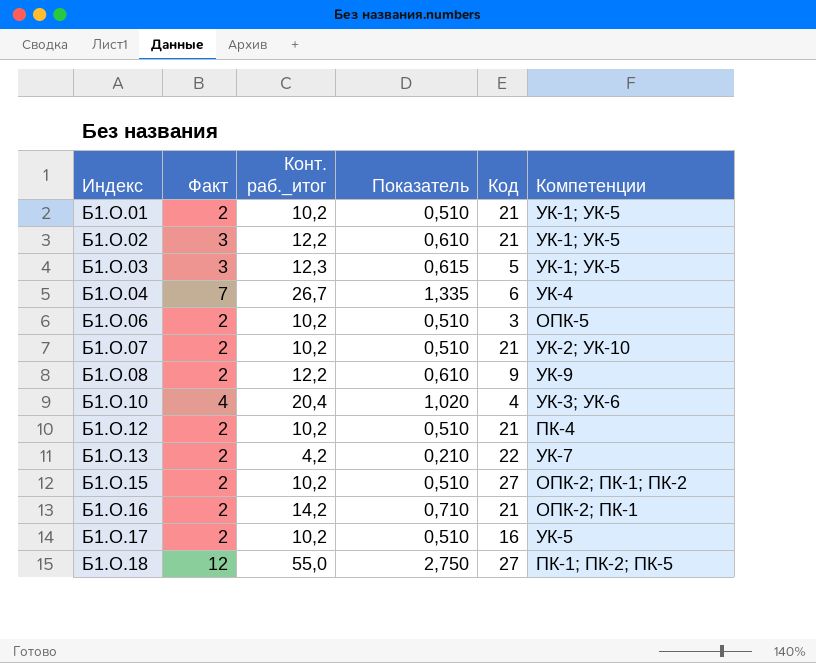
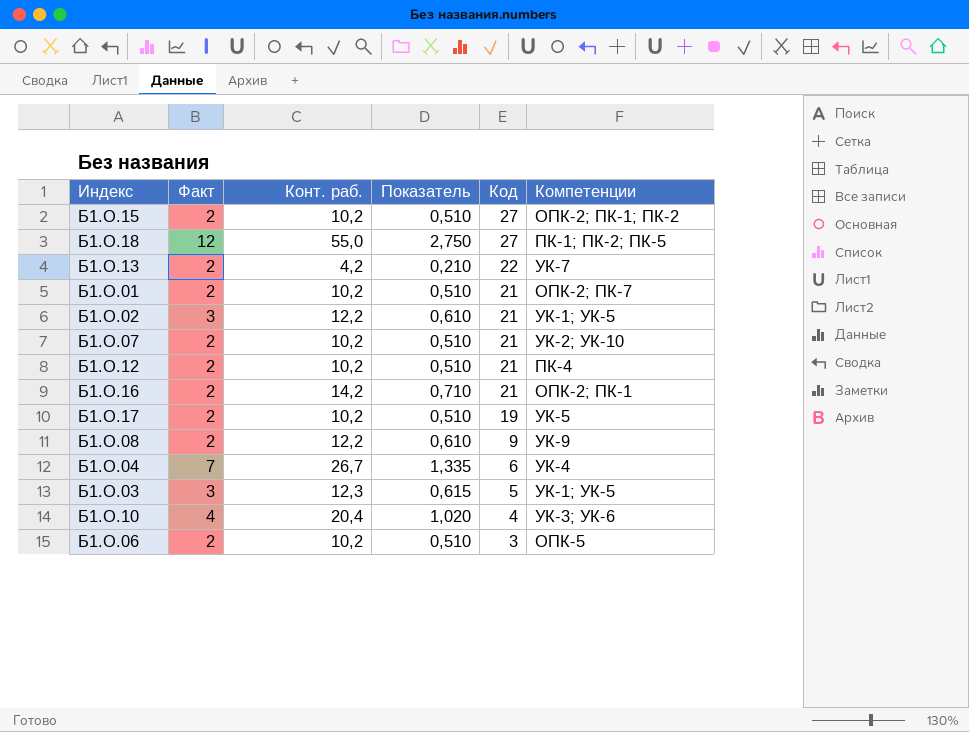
row order: Индекс ascending -> Код descending
column name: Конт. раб._итог -> Конт. раб.
Б1.О.01 | Компетенции: УК-1; УК-5 -> ОПК-2; ПК-7
Б1.О.17 | Код: 16 -> 19

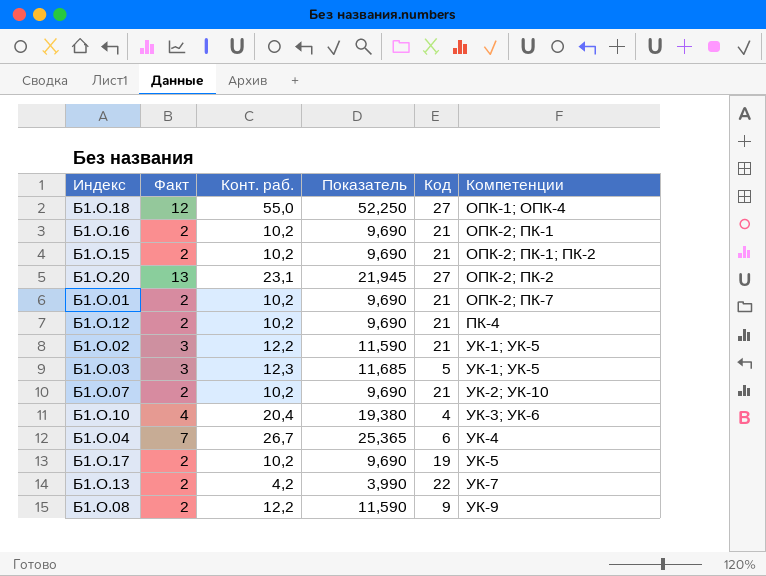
row order: Код descending -> Компетенции ascending
column Показатель | formula: [Конт. раб.] * 0,05 -> [Конт. раб.] * 0,95
row Б1.О.06: 2 | 10,2 | 0,510 | 3 | ОПК-5 -> none
Б1.О.18 | Компетенции: ПК-1; ПК-2; ПК-5 -> ОПК-1; ОПК-4
Б1.О.16 | Конт. раб.: 14,2 -> 10,2
Б1.О.15 | Код: 27 -> 21
row Б1.О.20: none -> 13 | 23,1 | 21,945 | 27 | ОПК-2; ПК-2

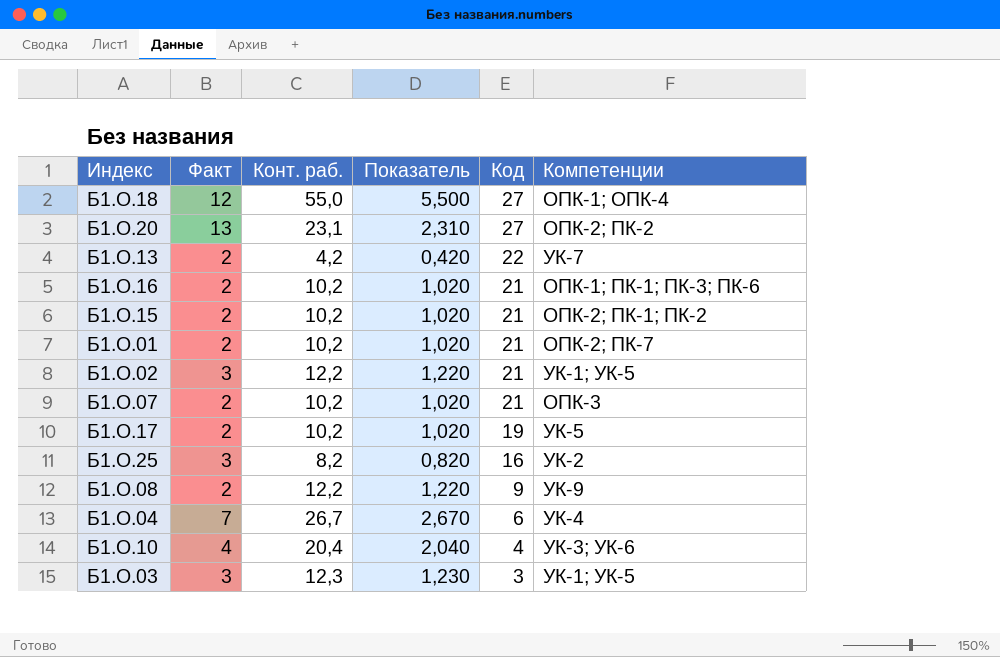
row order: Компетенции ascending -> Код descending
column Показатель | formula: [Конт. раб.] * 0,95 -> [Конт. раб.] * 0,1
row Б1.О.12: 2 | 10,2 | 9,690 | 21 | ПК-4 -> none
Б1.О.16 | Компетенции: ОПК-2; ПК-1 -> ОПК-1; ПК-1; ПК-3; ПК-6
Б1.О.07 | Компетенции: УК-2; УК-10 -> ОПК-3
row Б1.О.25: none -> 3 | 8,2 | 0,820 | 16 | УК-2
Б1.О.03 | Код: 5 -> 3

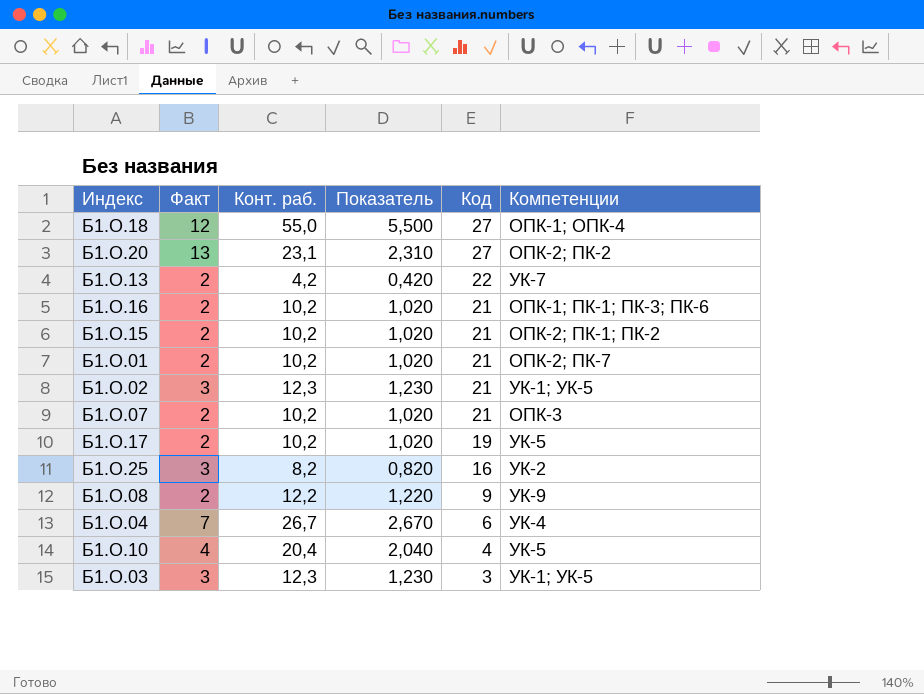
Б1.О.02 | Конт. раб.: 12,2 -> 12,3
Б1.О.02 | Показатель: 1,220 -> 1,230
Б1.О.10 | Компетенции: УК-3; УК-6 -> УК-5

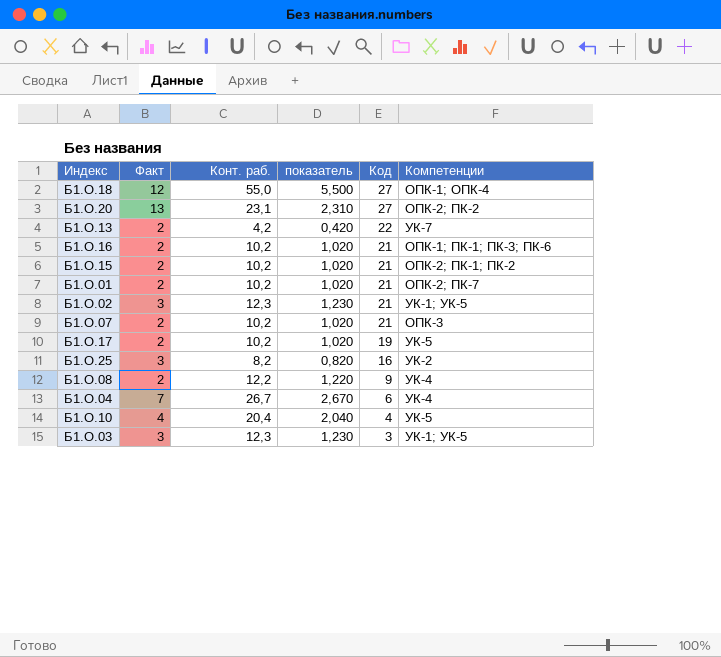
column name: Показатель -> показатель
Б1.О.08 | Компетенции: УК-9 -> УК-4

